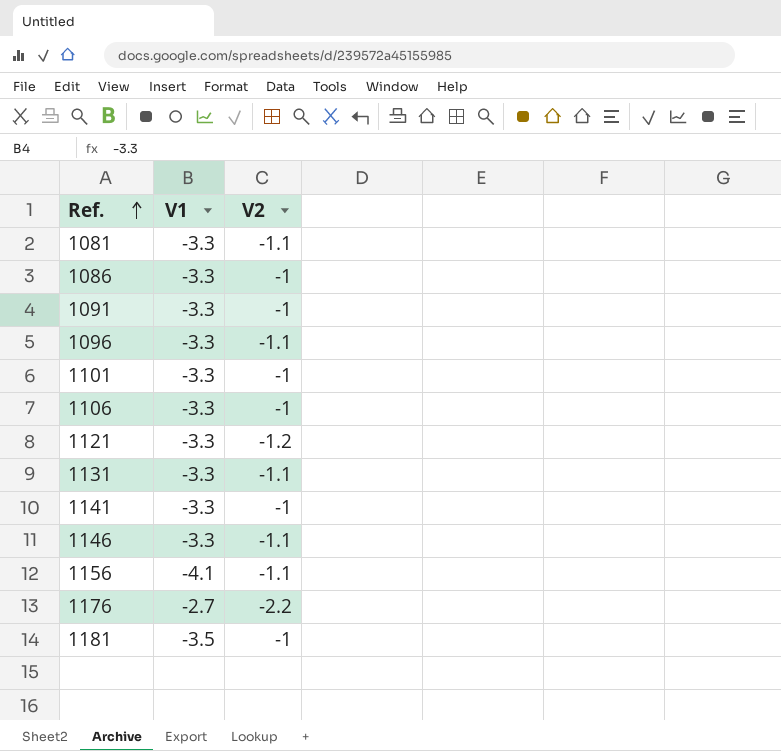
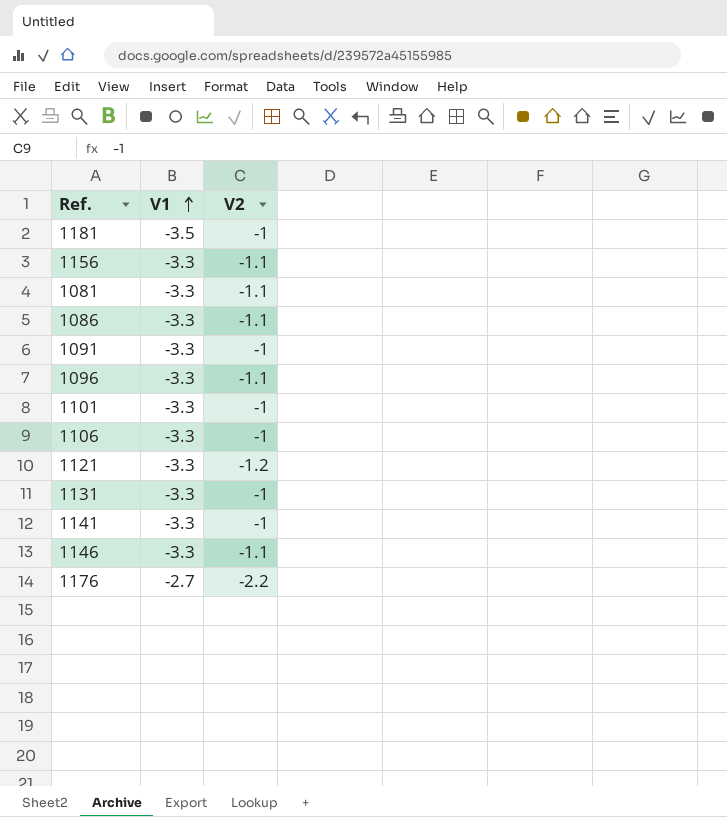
row order: Ref. ascending -> V1 ascending
1156 | V1: -4.1 -> -3.3
1086 | V2: -1 -> -1.1
1131 | V2: -1.1 -> -1

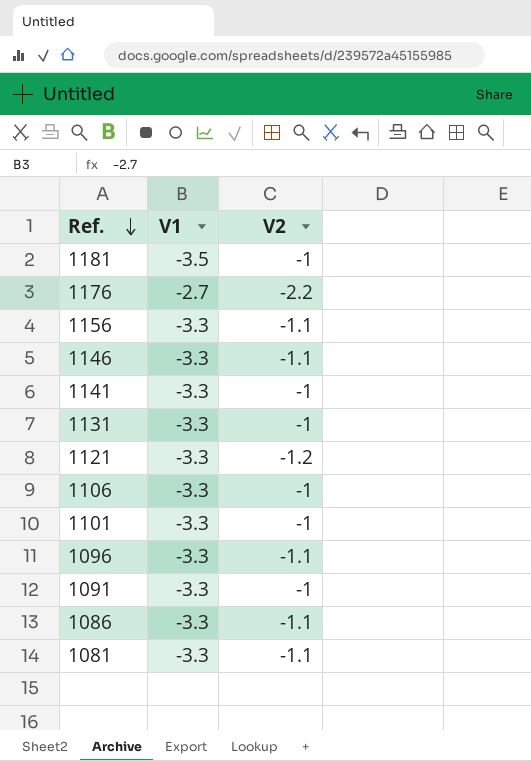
row order: V1 ascending -> Ref. descending

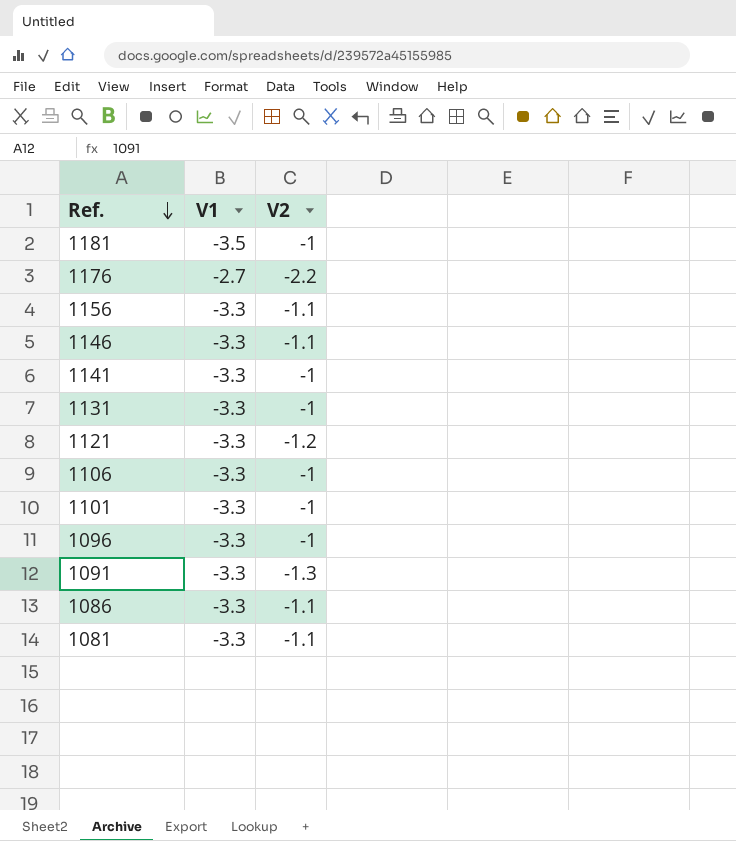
1096 | V2: -1.1 -> -1
1091 | V2: -1 -> -1.3

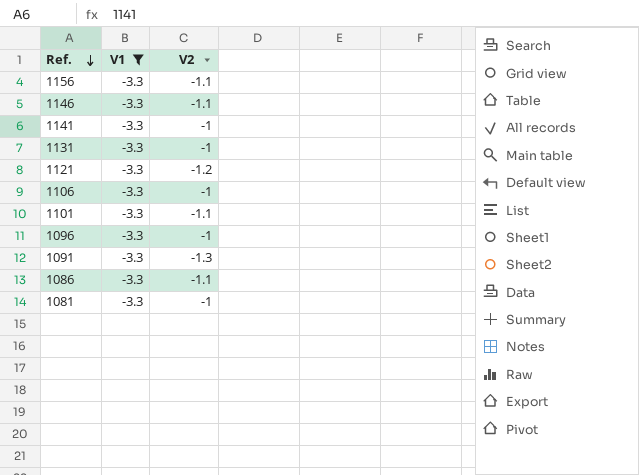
filter: none -> V1 = -3.3
1101 | V2: -1 -> -1.1
1081 | V2: -1.1 -> -1

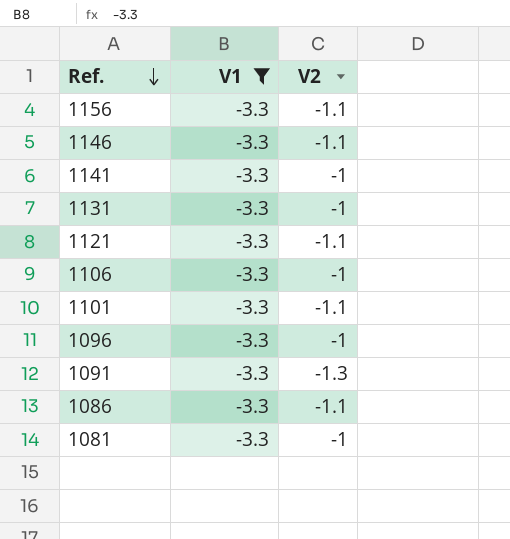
1121 | V2: -1.2 -> -1.1

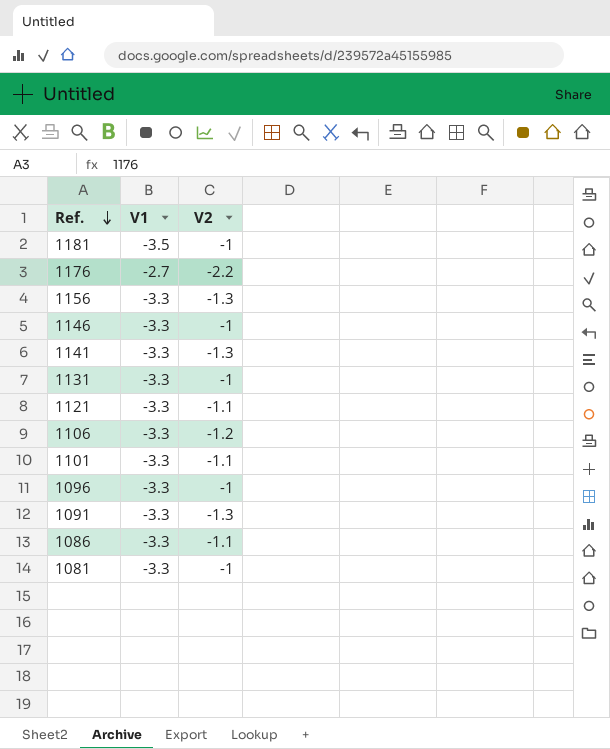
filter: V1 = -3.3 -> none
1156 | V2: -1.1 -> -1.3
1146 | V2: -1.1 -> -1
1141 | V2: -1 -> -1.3
1106 | V2: -1 -> -1.2

